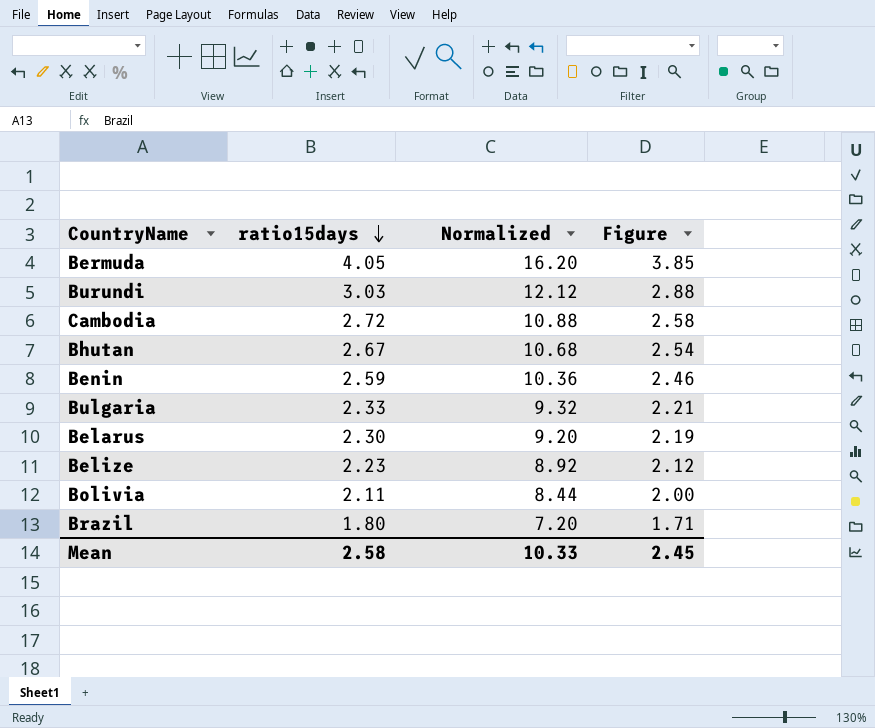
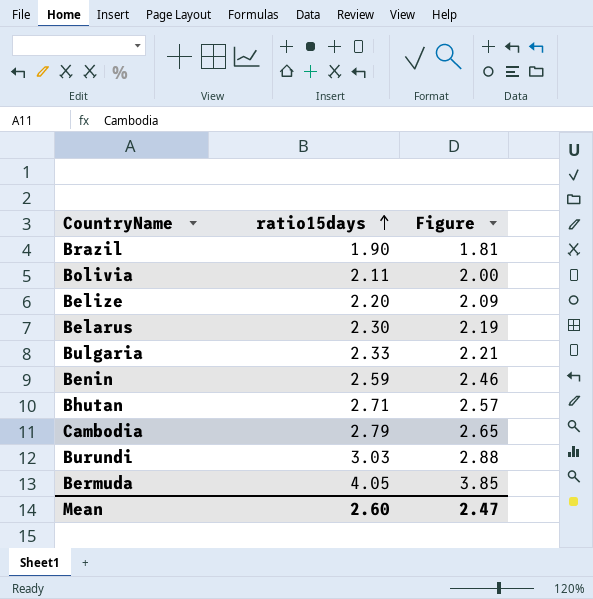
row order: ratio15days descending -> ratio15days ascending
column Normalized | formula: [ratio15days] * 4 -> none
Brazil | ratio15days: 1.80 -> 1.90
Brazil | Figure: 1.71 -> 1.81
Belize | ratio15days: 2.23 -> 2.20
Belize | Figure: 2.12 -> 2.09
Bhutan | ratio15days: 2.67 -> 2.71
Bhutan | Figure: 2.54 -> 2.57
Cambodia | ratio15days: 2.72 -> 2.79
Cambodia | Figure: 2.58 -> 2.65
Mean | ratio15days: 2.58 -> 2.60
Mean | Figure: 2.45 -> 2.47

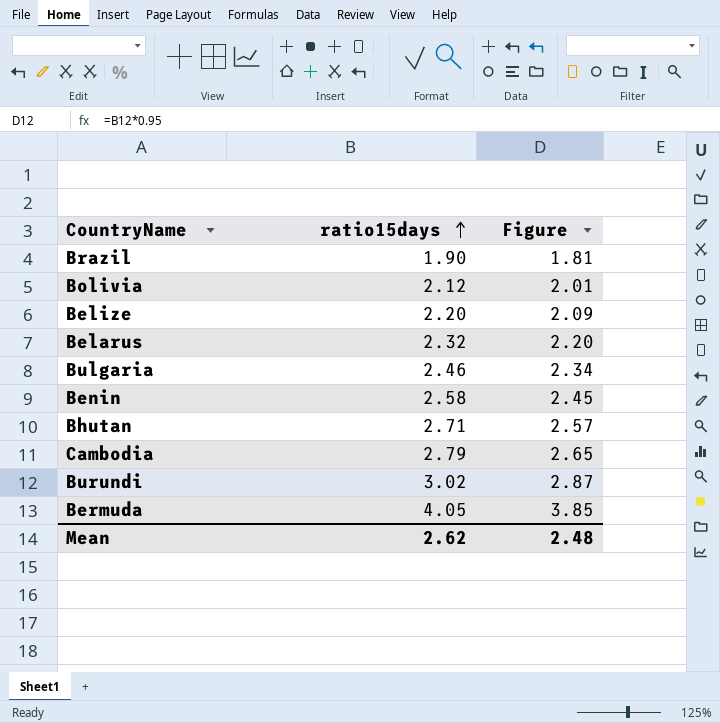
Bolivia | ratio15days: 2.11 -> 2.12
Bolivia | Figure: 2.00 -> 2.01
Belarus | ratio15days: 2.30 -> 2.32
Belarus | Figure: 2.19 -> 2.20
Bulgaria | ratio15days: 2.33 -> 2.46
Bulgaria | Figure: 2.21 -> 2.34
Benin | ratio15days: 2.59 -> 2.58
Benin | Figure: 2.46 -> 2.45
Burundi | ratio15days: 3.03 -> 3.02
Burundi | Figure: 2.88 -> 2.87
Mean | ratio15days: 2.60 -> 2.62
Mean | Figure: 2.47 -> 2.48

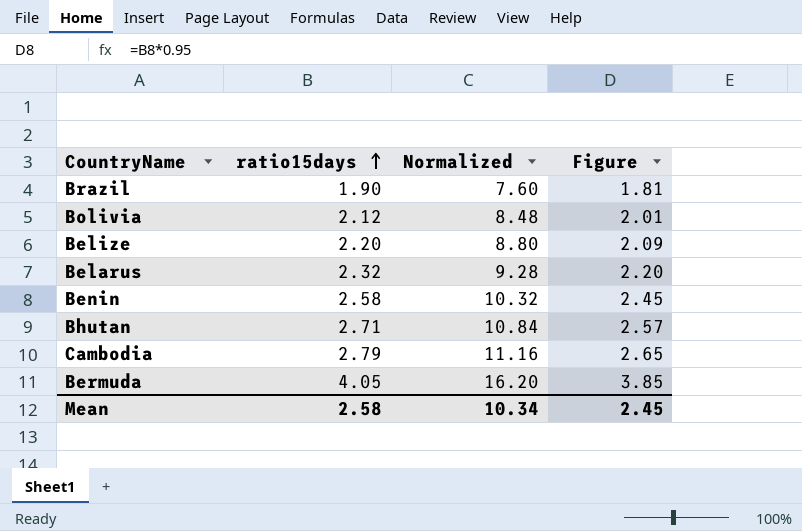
column Normalized | formula: none -> [ratio15days] * 4
row Bulgaria: 2.46 | 2.34 -> none
row Burundi: 3.02 | 2.87 -> none
Mean | ratio15days: 2.62 -> 2.58
Mean | Figure: 2.48 -> 2.45

